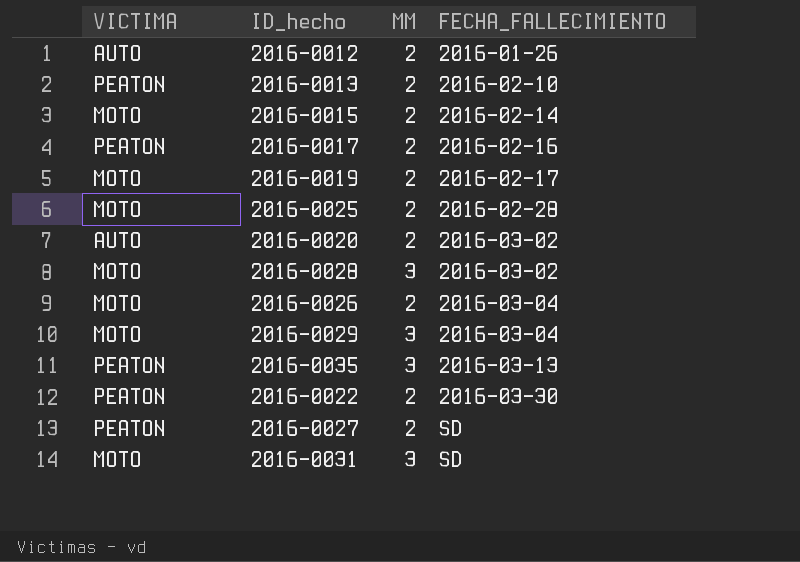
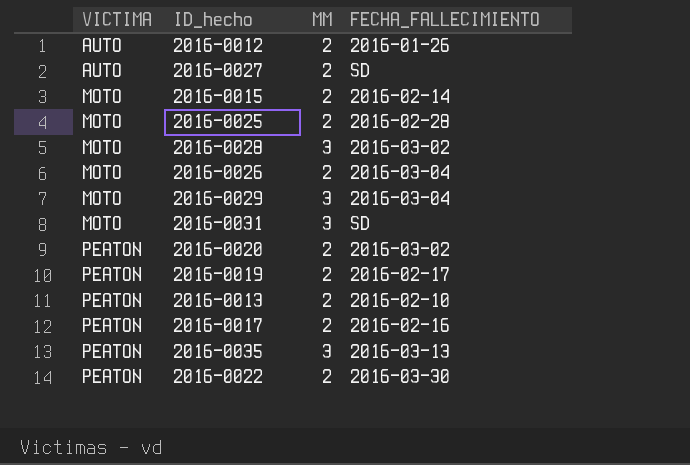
row order: FECHA_FALLECIMIENTO ascending -> VICTIMA ascending
2016-0027 | VICTIMA: PEATON -> AUTO
2016-0020 | VICTIMA: AUTO -> PEATON
2016-0019 | VICTIMA: MOTO -> PEATON

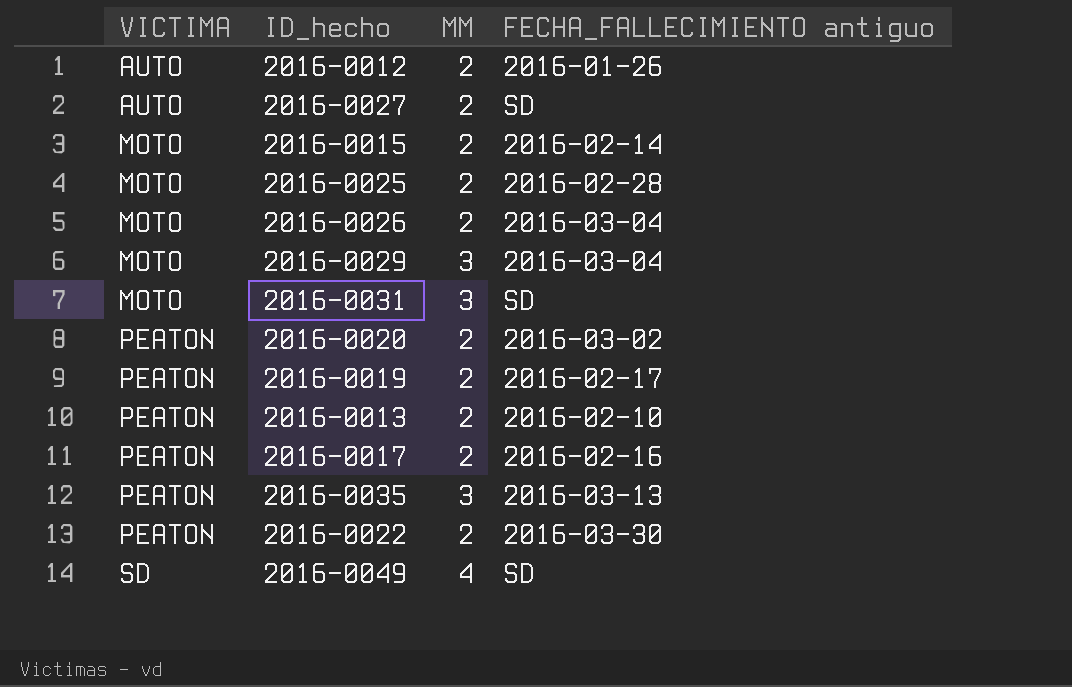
column name: FECHA_FALLECIMIENTO -> FECHA_FALLECIMIENTO antiguo
row 2016-0028: MOTO | 3 | 2016-03-02 -> none
row 2016-0049: none -> SD | 4 | SD

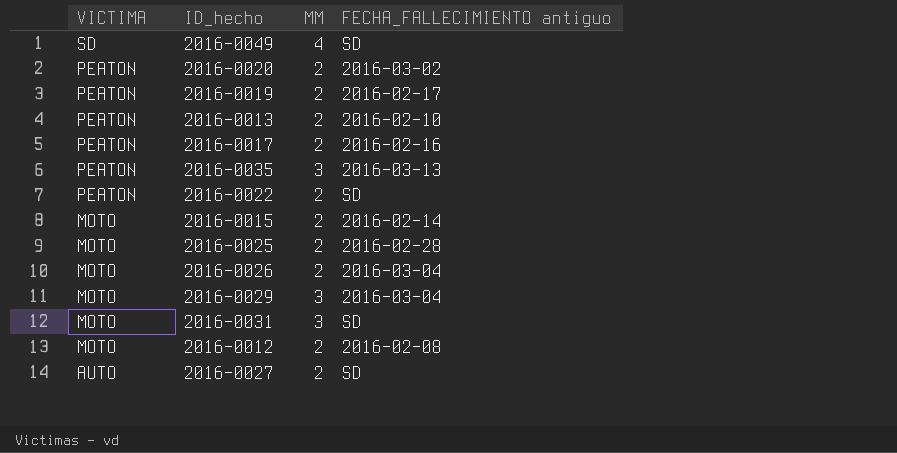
row order: VICTIMA ascending -> VICTIMA descending
2016-0022 | FECHA_FALLECIMIENTO antiguo: 2016-03-30 -> SD
2016-0012 | VICTIMA: AUTO -> MOTO
2016-0012 | FECHA_FALLECIMIENTO antiguo: 2016-01-26 -> 2016-02-08

